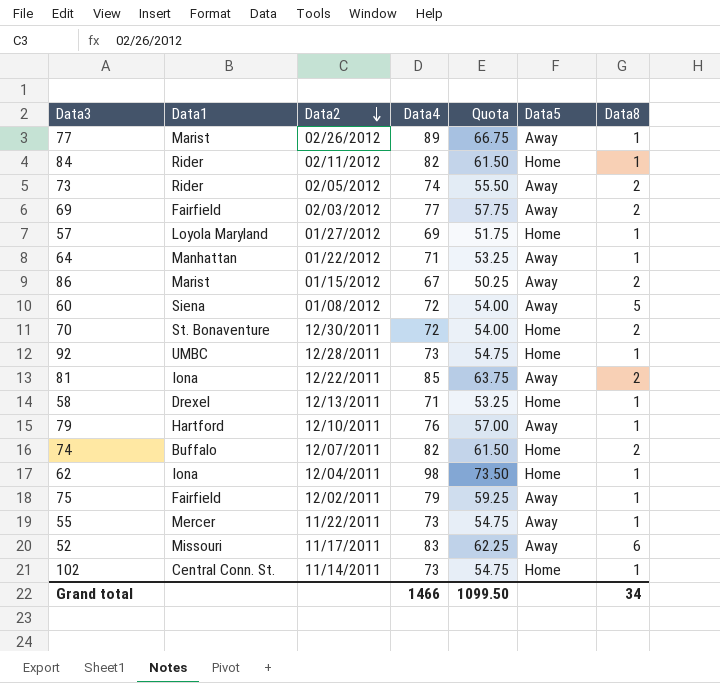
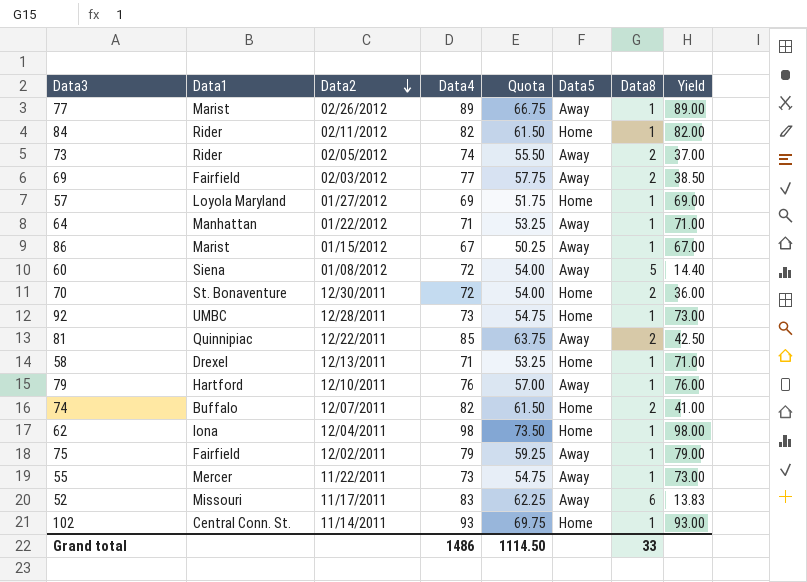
column Yield | formula: none -> [Data4] / [Data8]
86 | Data8: 2 -> 1
81 | Data1: Iona -> Quinnipiac
102 | Data4: 73 -> 93
102 | Quota: 54.75 -> 69.75
Grand total | Data4: 1466 -> 1486
Grand total | Quota: 1099.50 -> 1114.50
Grand total | Data8: 34 -> 33

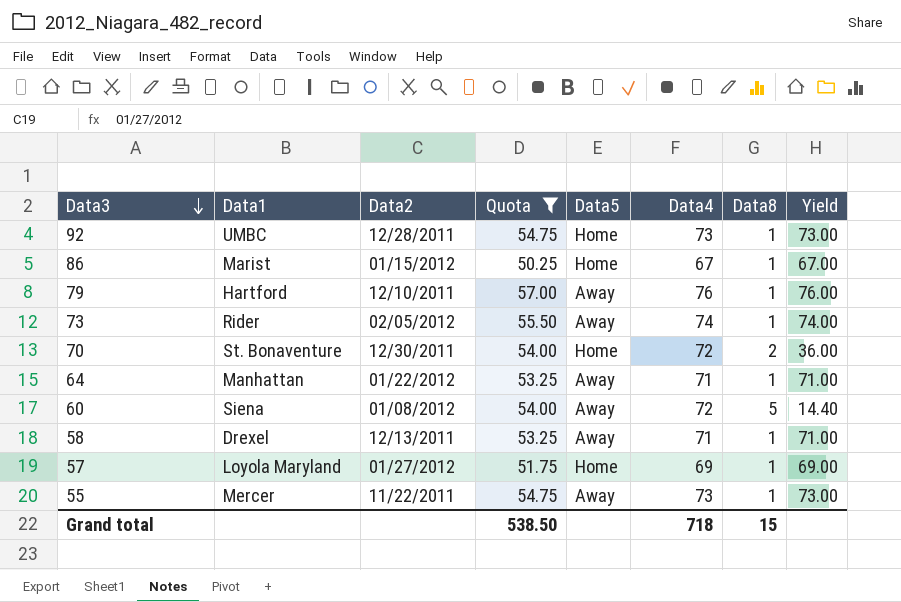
filter: none -> Quota <= 57.00
row order: Data2 descending -> Data3 descending
column Data4 | position: 4 -> 6
86 | Data5: Away -> Home
73 | Data8: 2 -> 1
73 | Yield: 37.00 -> 74.00
58 | Data5: Home -> Away
Grand total | Quota: 1114.50 -> 538.50
Grand total | Data4: 1486 -> 718
Grand total | Data8: 33 -> 15

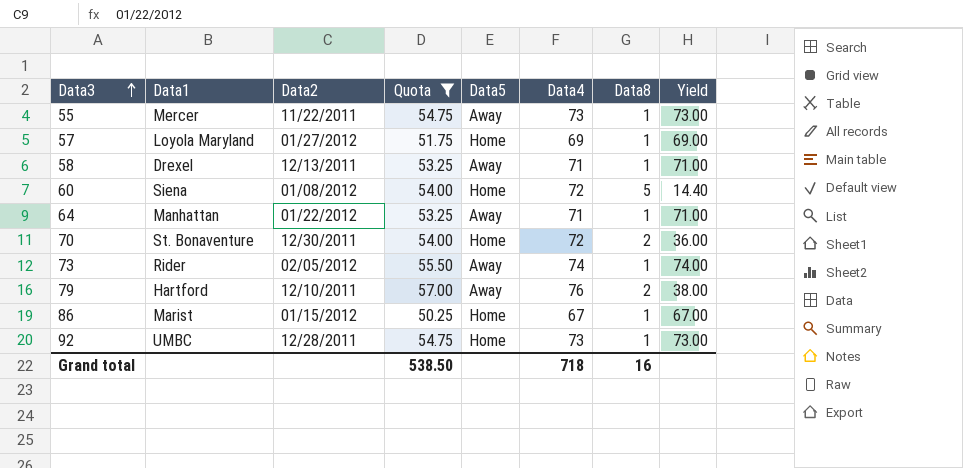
row order: Data3 descending -> Data3 ascending
60 | Data5: Away -> Home
79 | Data8: 1 -> 2
79 | Yield: 76.00 -> 38.00
Grand total | Data8: 15 -> 16

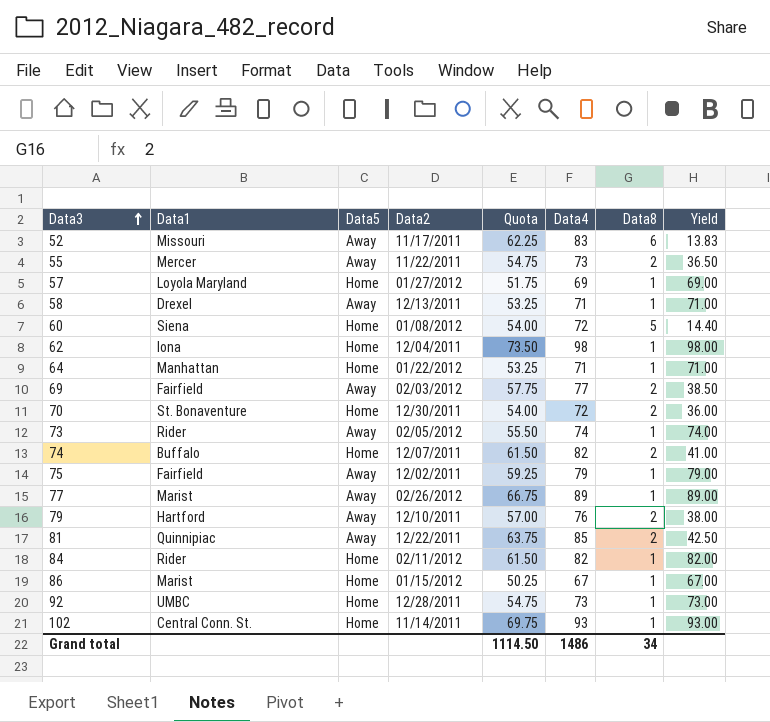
filter: Quota <= 57.00 -> none
column Data5 | position: 5 -> 3
55 | Data8: 1 -> 2
55 | Yield: 73.00 -> 36.50
64 | Data5: Away -> Home
Grand total | Quota: 538.50 -> 1114.50
Grand total | Data4: 718 -> 1486
Grand total | Data8: 16 -> 34

